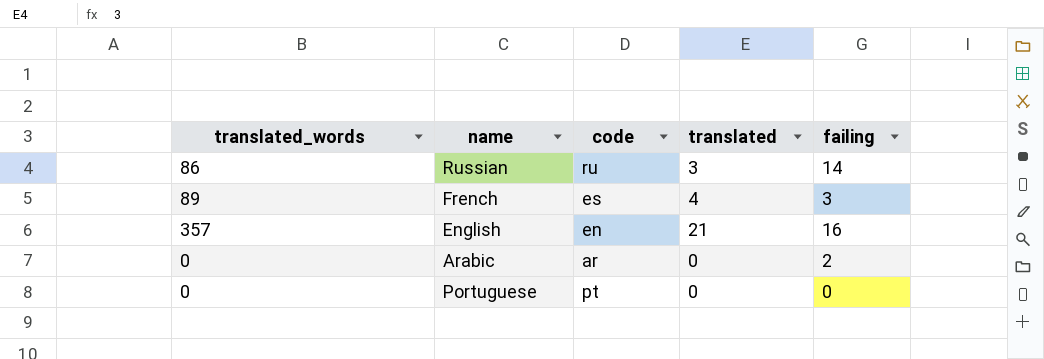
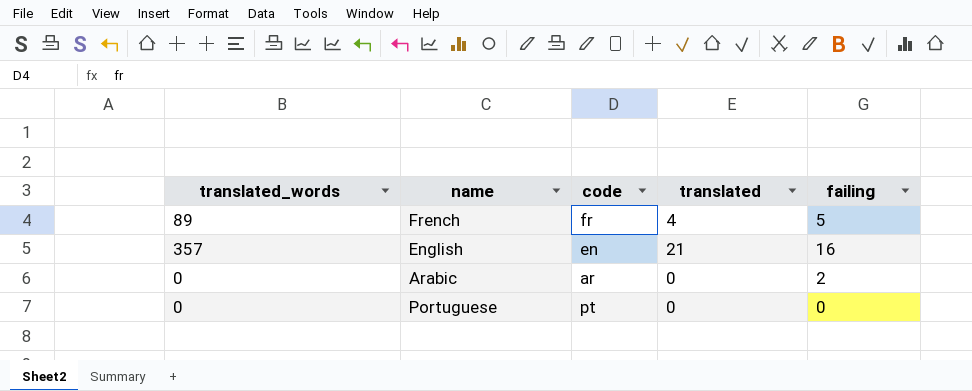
row Russian: 86 | ru | 3 | 14 -> none
French | code: es -> fr
French | failing: 3 -> 5

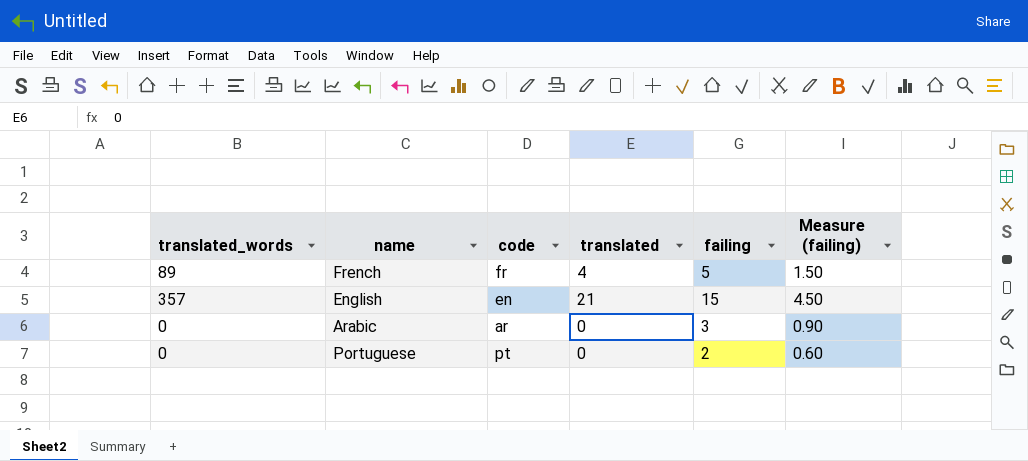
column Measure (failing) | formula: none -> [failing] * 0.3
English | failing: 16 -> 15
Arabic | failing: 2 -> 3
Portuguese | failing: 0 -> 2

